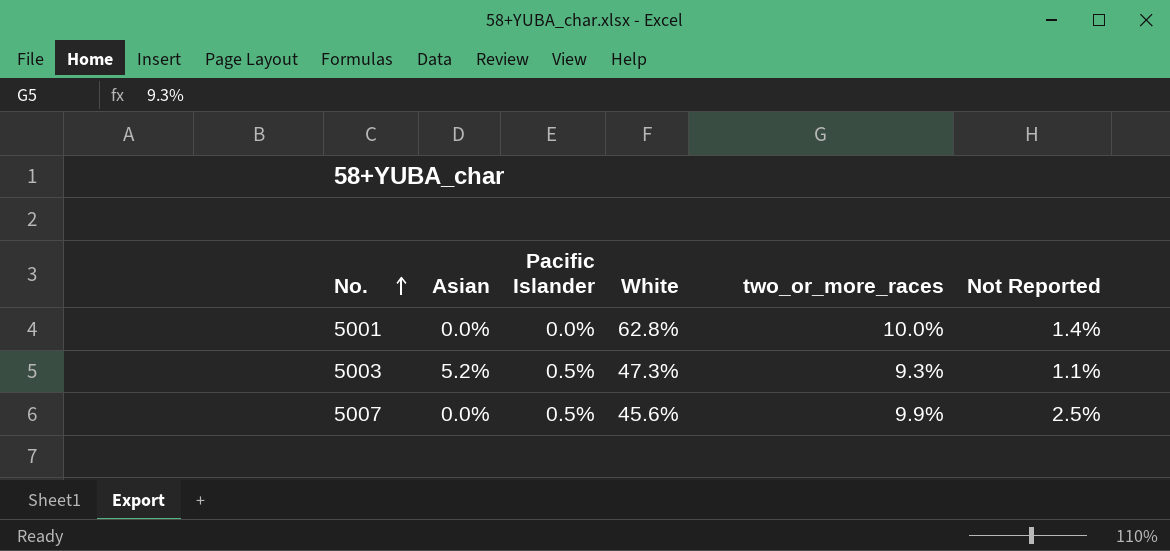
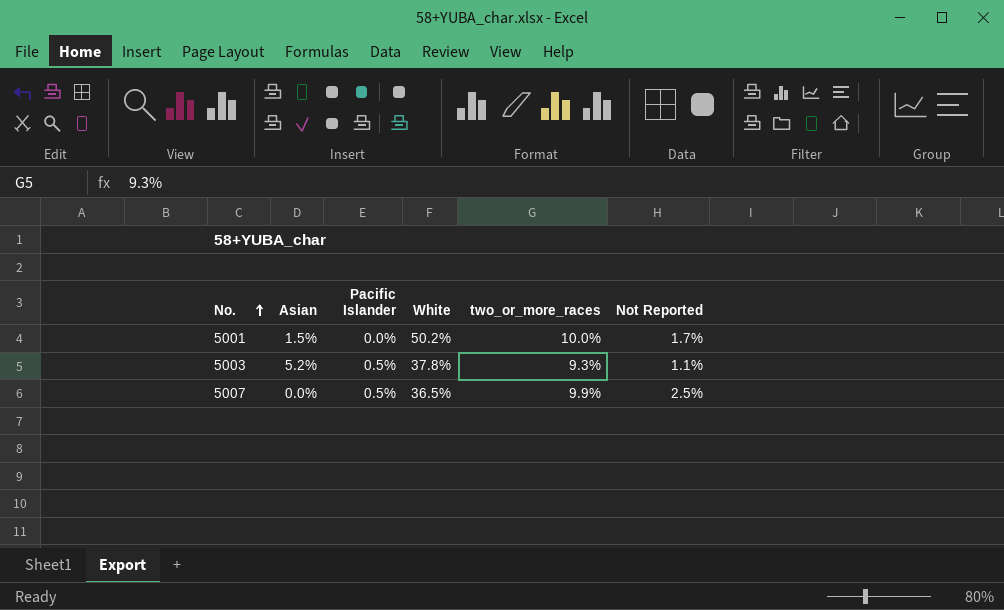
5001 | Asian: 0.0% -> 1.5%
5001 | White: 62.8% -> 50.2%
5001 | Not Reported: 1.4% -> 1.7%
5003 | White: 47.3% -> 37.8%
5007 | White: 45.6% -> 36.5%

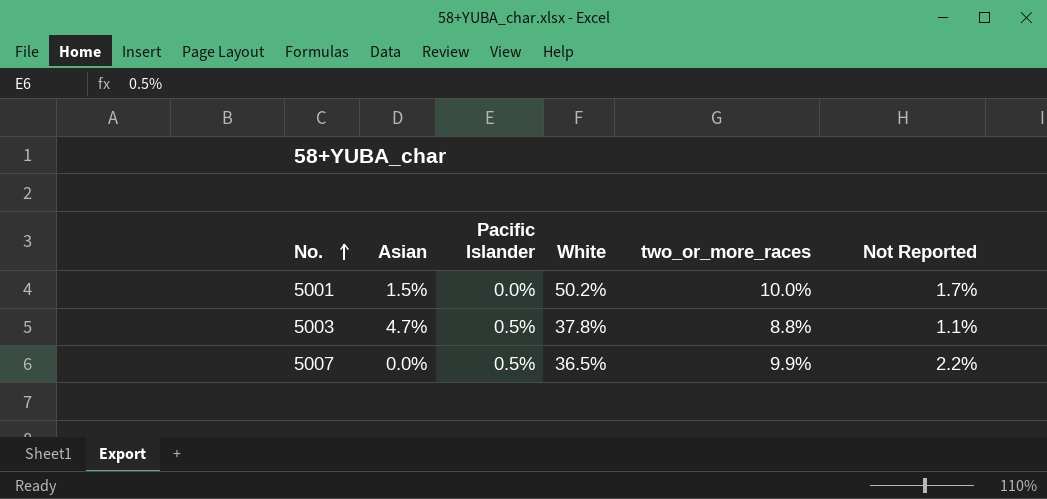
5003 | Asian: 5.2% -> 4.7%
5003 | two_or_more_races: 9.3% -> 8.8%
5007 | Not Reported: 2.5% -> 2.2%

